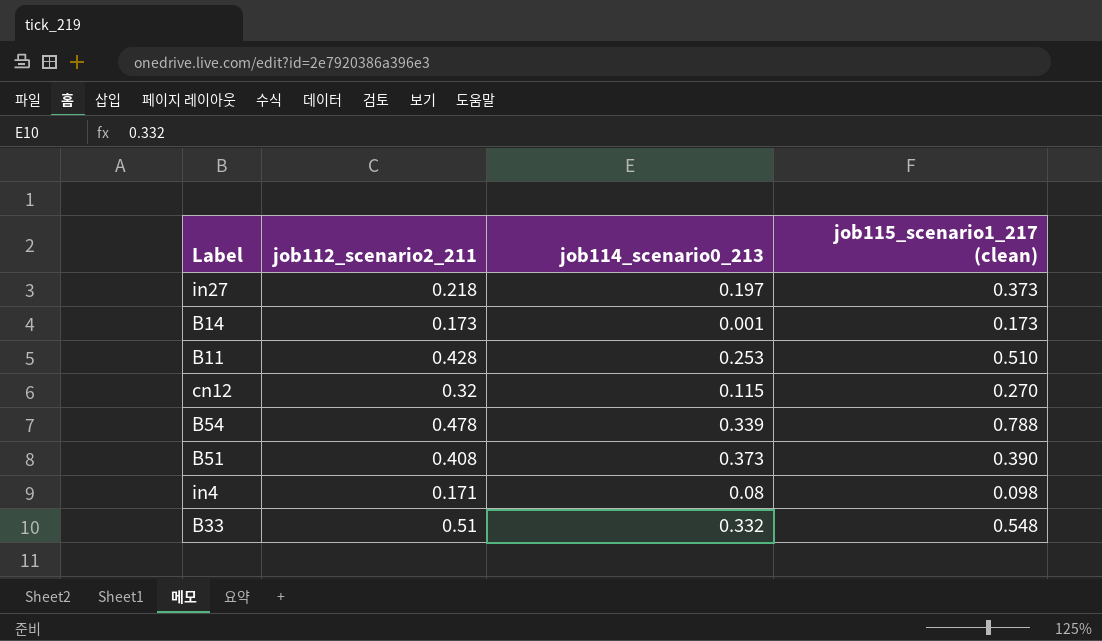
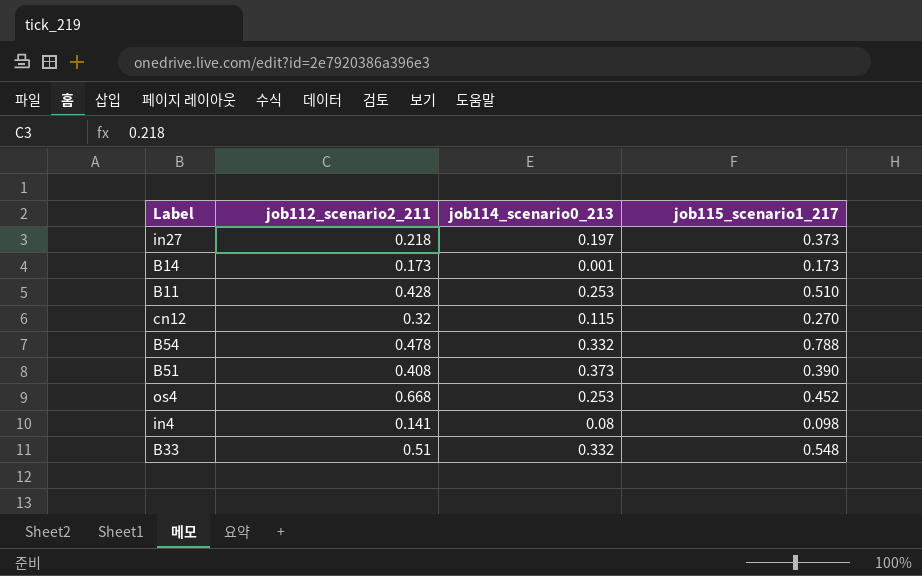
column name: job115_scenario1_217 (clean) -> job115_scenario1_217
B54 | job114_scenario0_213: 0.339 -> 0.332
row os4: none -> 0.668 | 0.253 | 0.452
in4 | job112_scenario2_211: 0.171 -> 0.141

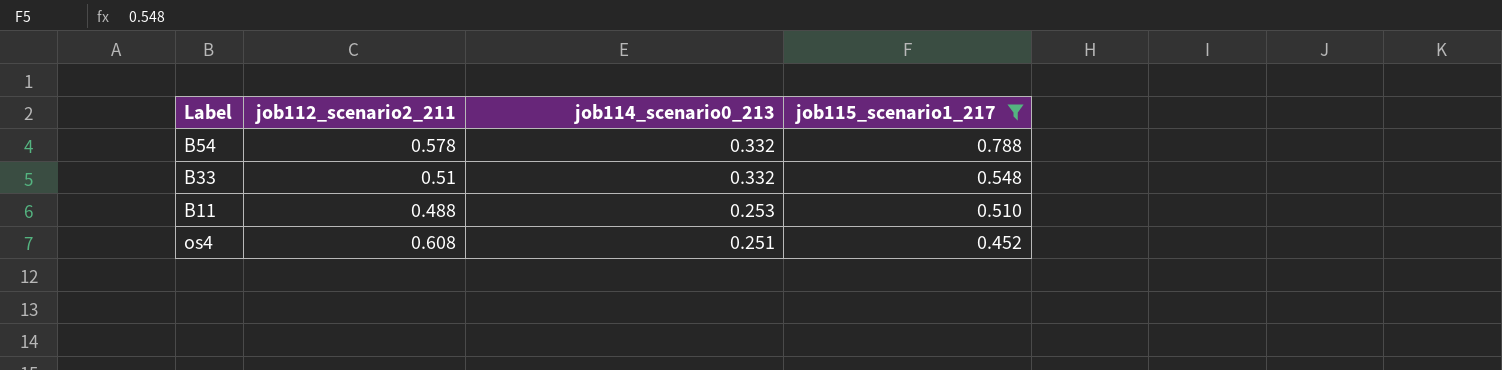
filter: none -> job115_scenario1_217 >= 0.452
row order: none -> job114_scenario0_213 descending
B54 | job112_scenario2_211: 0.478 -> 0.578
B11 | job112_scenario2_211: 0.428 -> 0.488
os4 | job112_scenario2_211: 0.668 -> 0.608
os4 | job114_scenario0_213: 0.253 -> 0.251

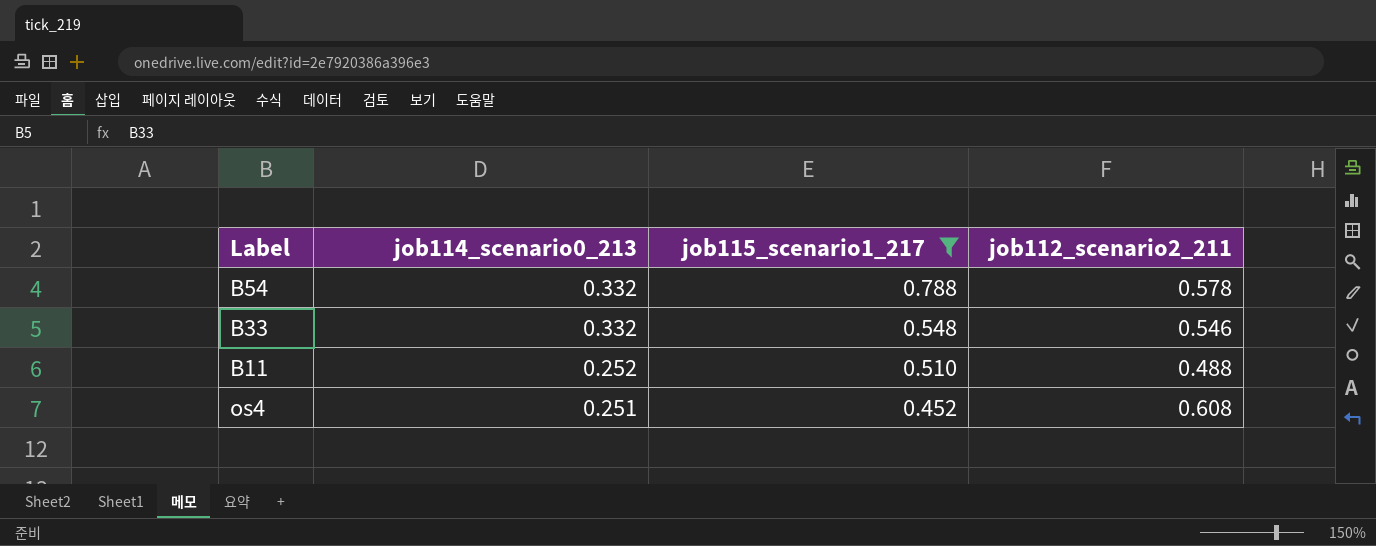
column job112_scenario2_211 | position: 2 -> 4
B33 | job112_scenario2_211: 0.51 -> 0.546
B11 | job114_scenario0_213: 0.253 -> 0.252

